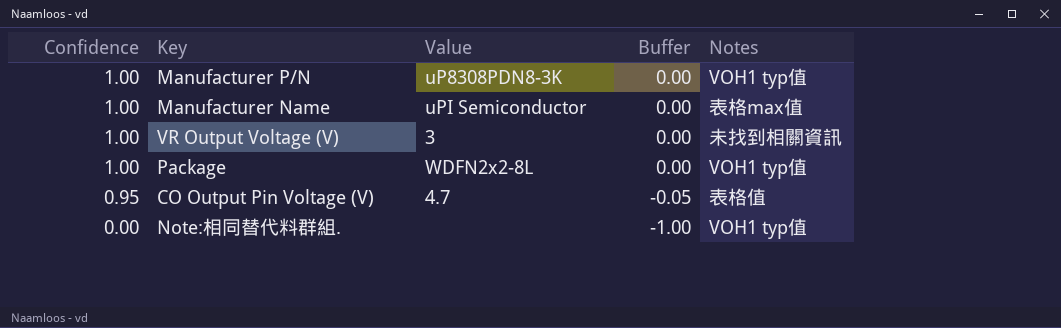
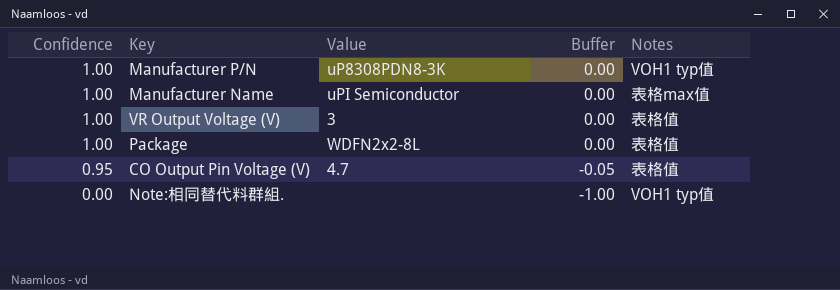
VR Output Voltage (V) | Notes: 未找到相關資訊 -> 表格值
Package | Notes: VOH1 typ值 -> 表格值

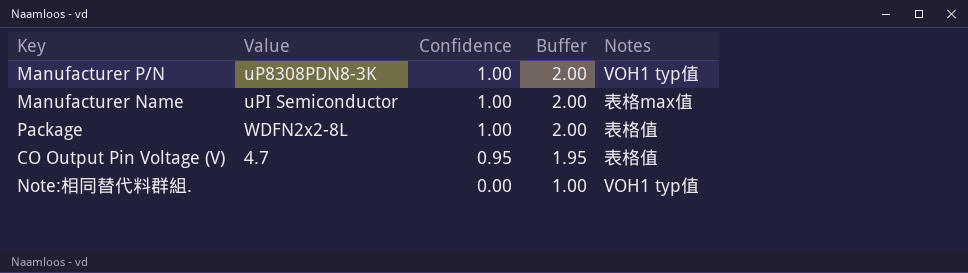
column Confidence | position: 1 -> 3
column Buffer | formula: [Confidence] - 1 -> [Confidence] + 1
row VR Output Voltage (V): 1.00 | 3 | 0.00 | 表格值 -> none

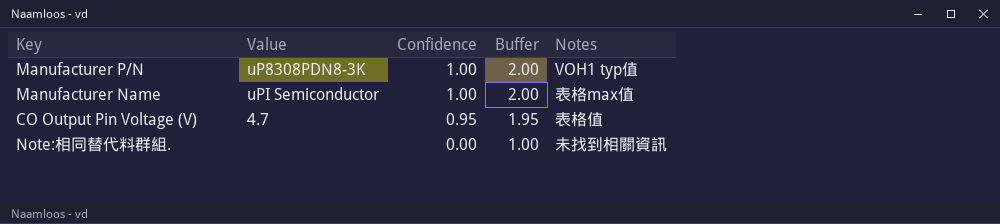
row Package: WDFN2x2-8L | 1.00 | 2.00 | 表格值 -> none
Note:相同替代料群組. | Notes: VOH1 typ值 -> 未找到相關資訊

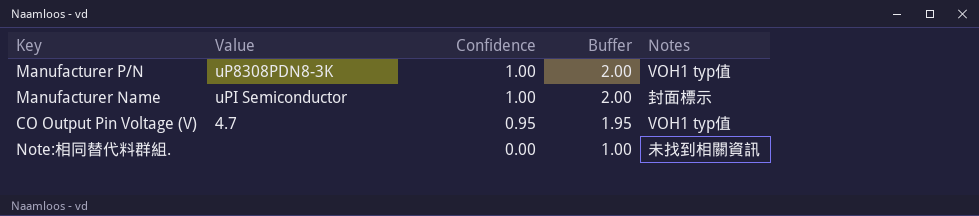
Manufacturer Name | Notes: 表格max值 -> 封面標示
CO Output Pin Voltage (V) | Notes: 表格值 -> VOH1 typ值

